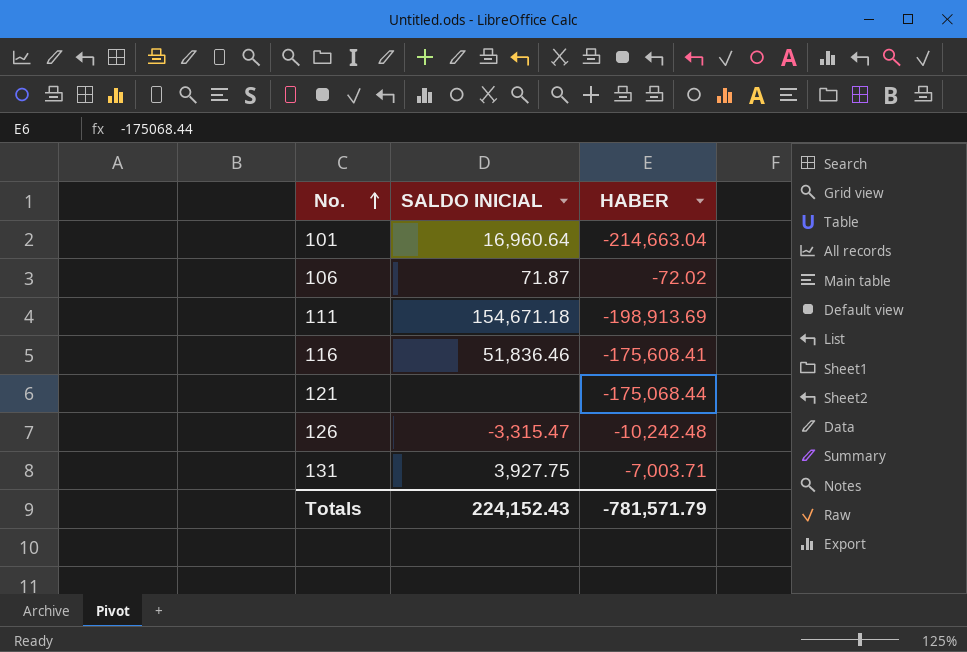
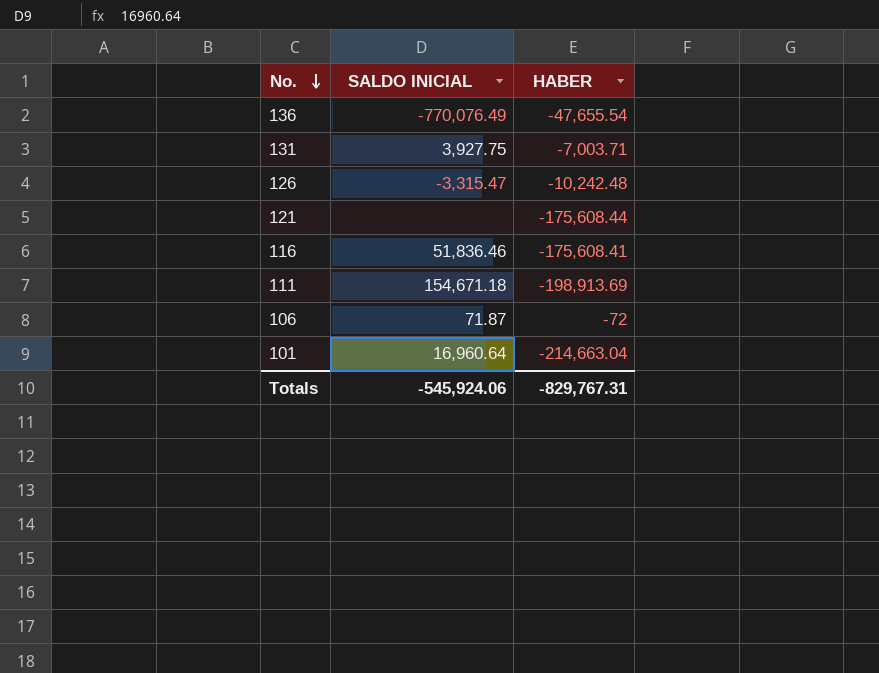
row order: No. ascending -> No. descending
row 136: none -> -770,076.49 | -47,655.54
121 | HABER: -175,068.44 -> -175,608.44
106 | HABER: -72.02 -> -72
Totals | SALDO INICIAL: 224,152.43 -> -545,924.06
Totals | HABER: -781,571.79 -> -829,767.31

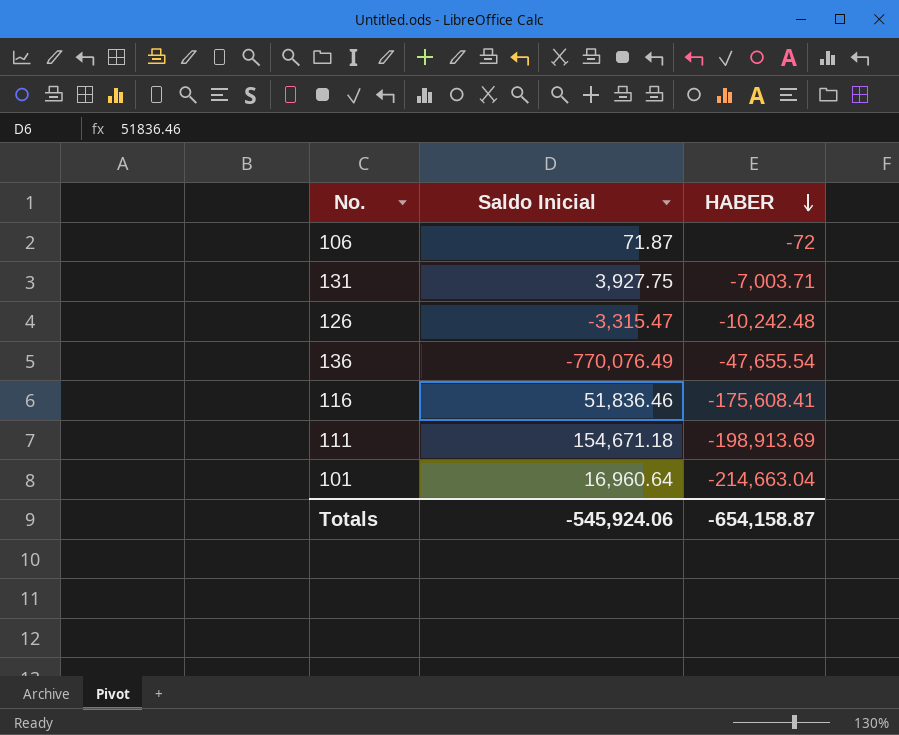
row order: No. descending -> HABER descending
column name: SALDO INICIAL -> Saldo Inicial
row 121: none | -175,608.44 -> none
Totals | HABER: -829,767.31 -> -654,158.87

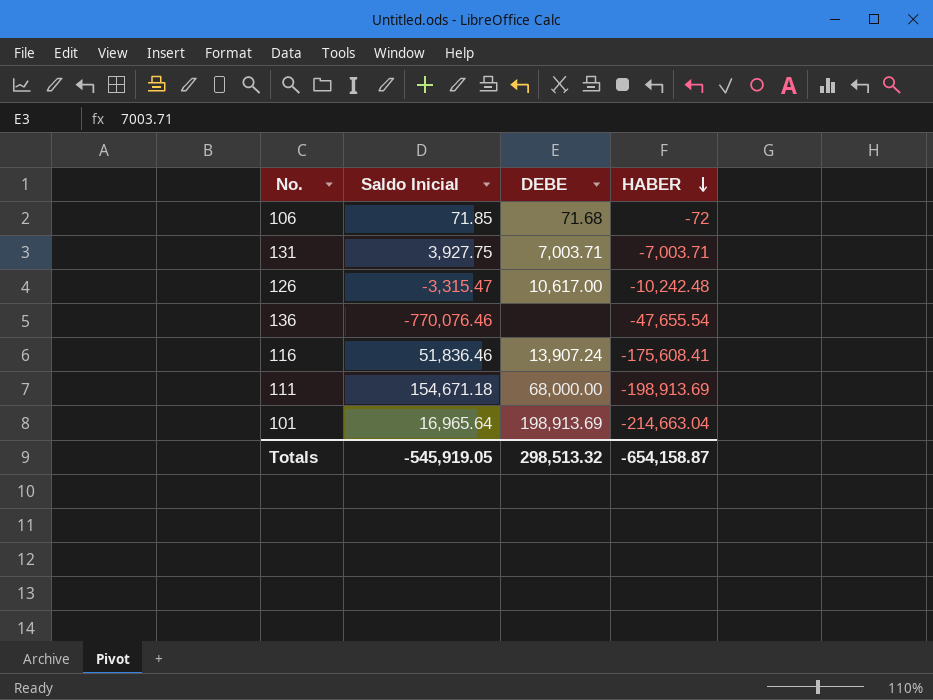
column DEBE | position: none -> 3
106 | Saldo Inicial: 71.87 -> 71.85
136 | Saldo Inicial: -770,076.49 -> -770,076.46
101 | Saldo Inicial: 16,960.64 -> 16,965.64
Totals | Saldo Inicial: -545,924.06 -> -545,919.05

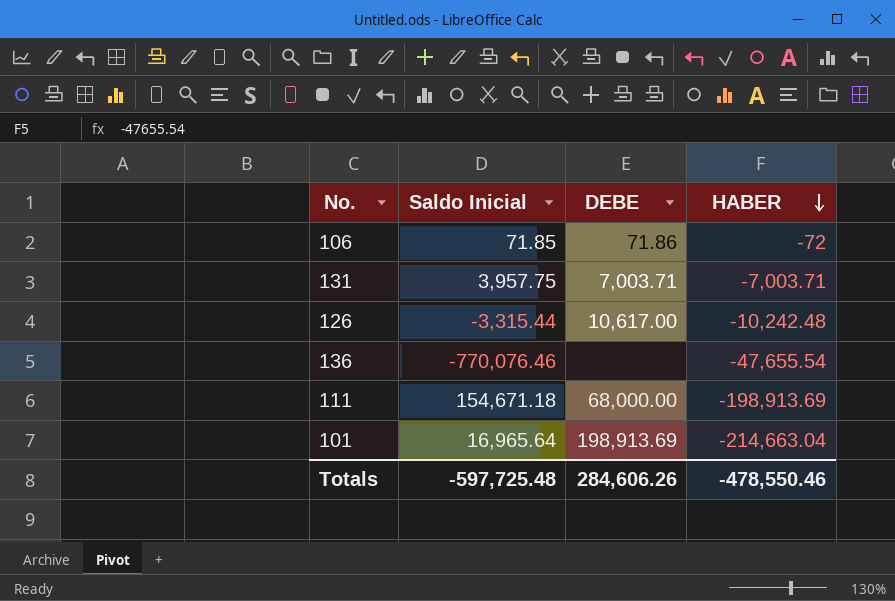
row 116: 51,836.46 | 13,907.24 | -175,608.41 -> none
106 | DEBE: 71.68 -> 71.86
131 | Saldo Inicial: 3,927.75 -> 3,957.75
126 | Saldo Inicial: -3,315.47 -> -3,315.44
Totals | Saldo Inicial: -545,919.05 -> -597,725.48
Totals | DEBE: 298,513.32 -> 284,606.26
Totals | HABER: -654,158.87 -> -478,550.46

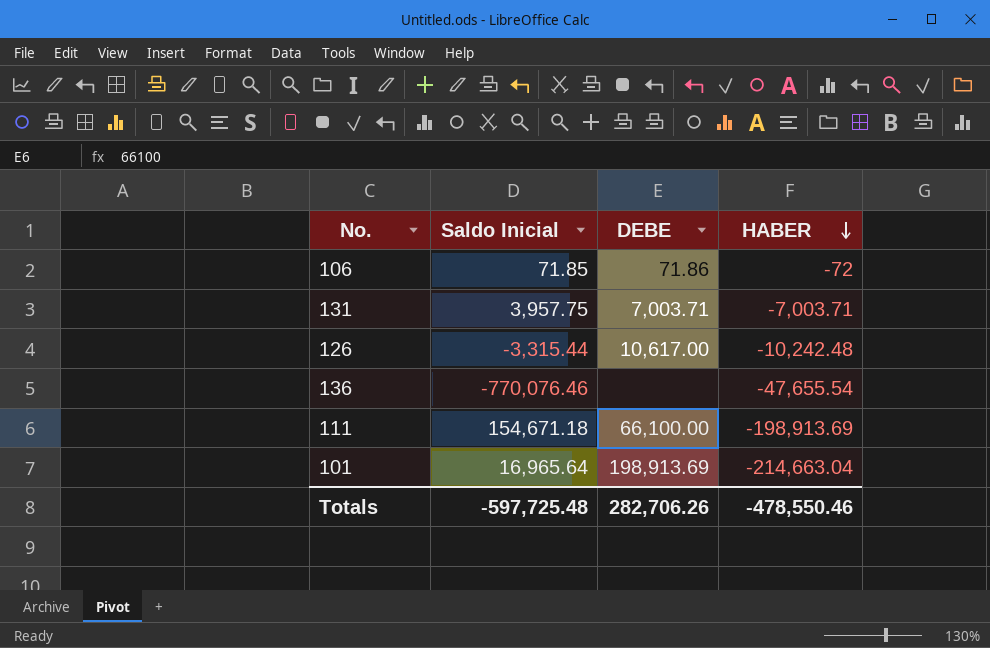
111 | DEBE: 68,000.00 -> 66,100.00
Totals | DEBE: 284,606.26 -> 282,706.26

